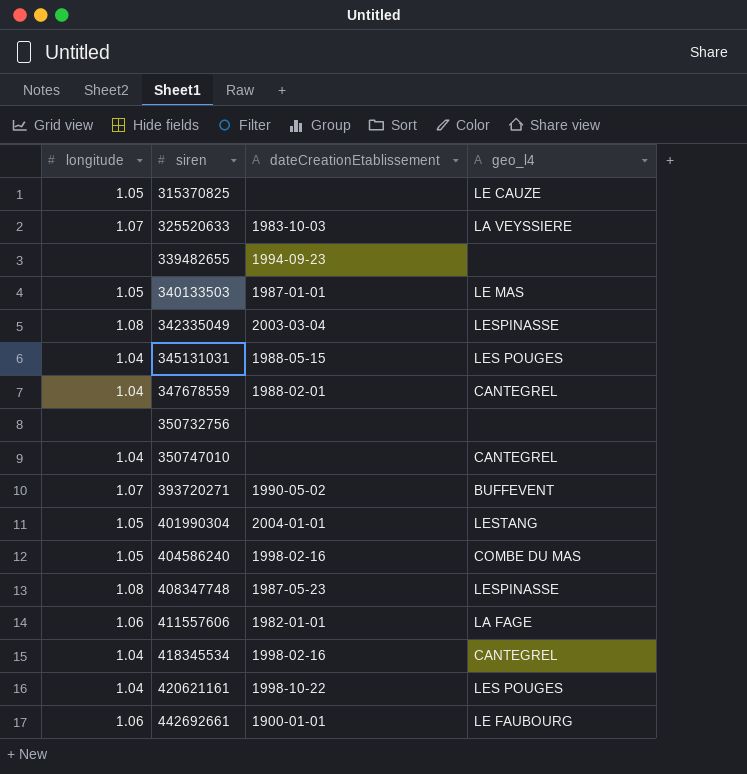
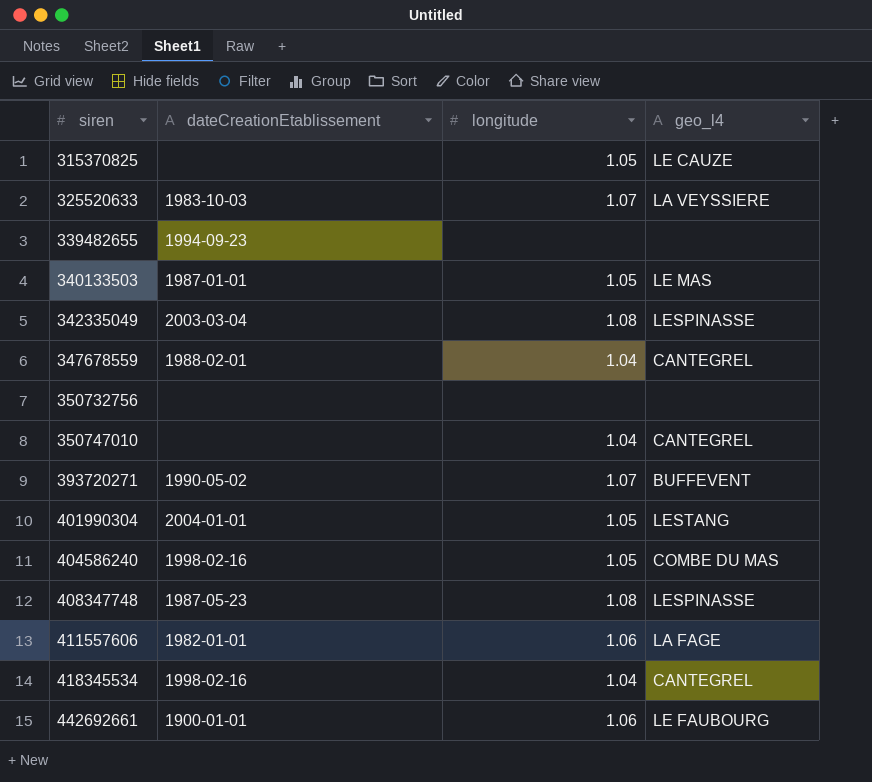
column longitude | position: 1 -> 3
row 345131031: 1.04 | 1988-05-15 | LES POUGES -> none
row 420621161: 1.04 | 1998-10-22 | LES POUGES -> none

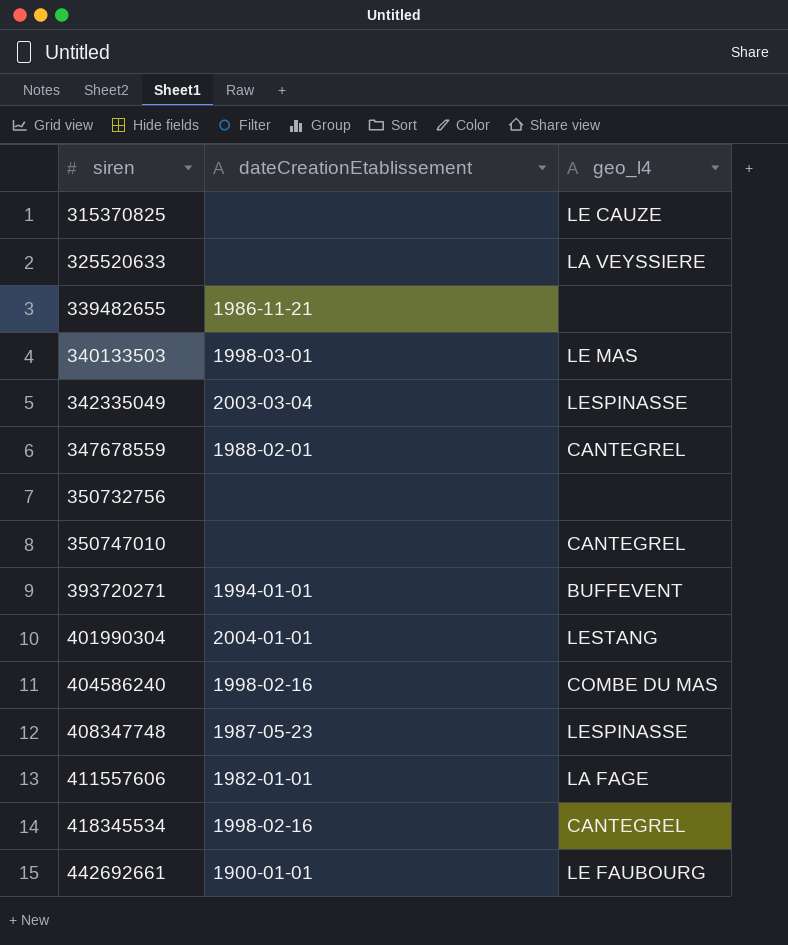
column longitude | position: 3 -> none
325520633 | dateCreationEtablissement: 1983-10-03 -> none
339482655 | dateCreationEtablissement: 1994-09-23 -> 1986-11-21
340133503 | dateCreationEtablissement: 1987-01-01 -> 1998-03-01
393720271 | dateCreationEtablissement: 1990-05-02 -> 1994-01-01

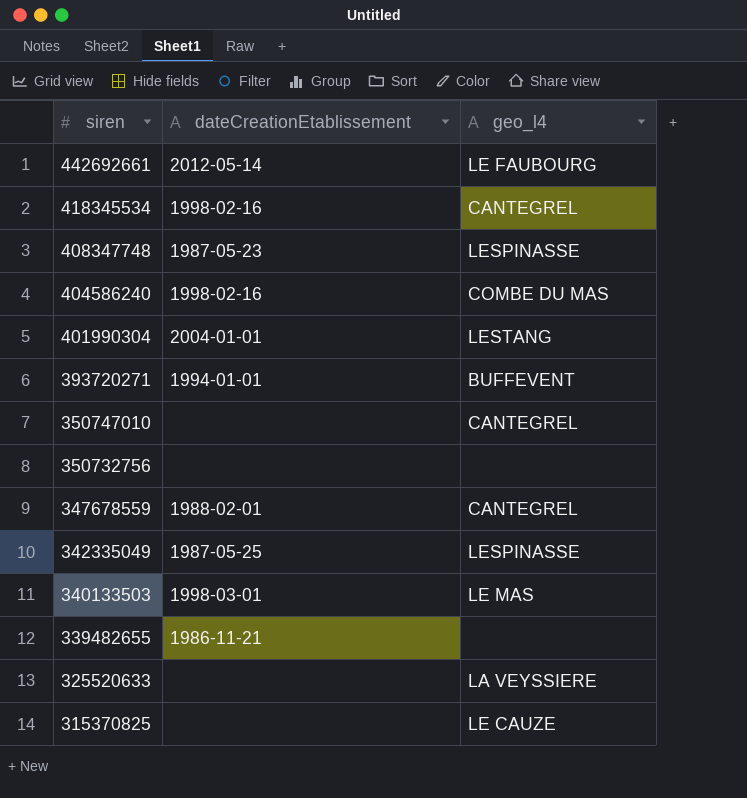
row order: siren ascending -> siren descending
row 411557606: 1982-01-01 | LA FAGE -> none
442692661 | dateCreationEtablissement: 1900-01-01 -> 2012-05-14
342335049 | dateCreationEtablissement: 2003-03-04 -> 1987-05-25

